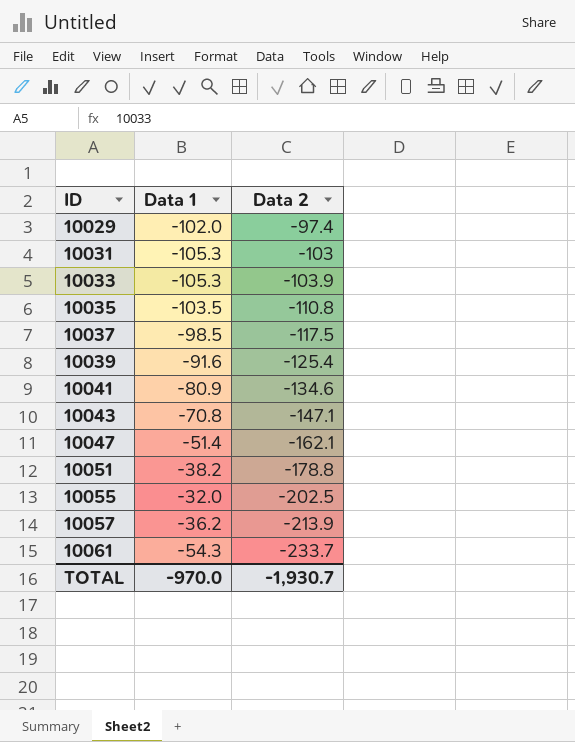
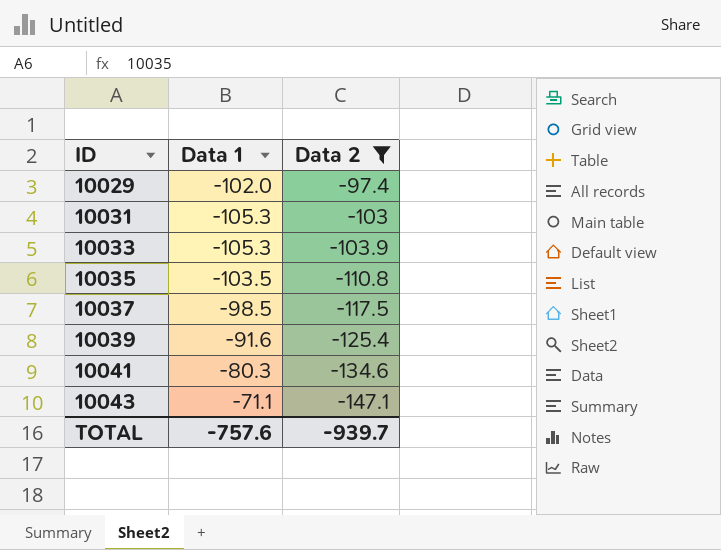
filter: none -> Data 2 >= -147.1
10041 | Data 1: -80.9 -> -80.3
10043 | Data 1: -70.8 -> -71.1
TOTAL | Data 1: -970.0 -> -757.6
TOTAL | Data 2: -1,930.7 -> -939.7

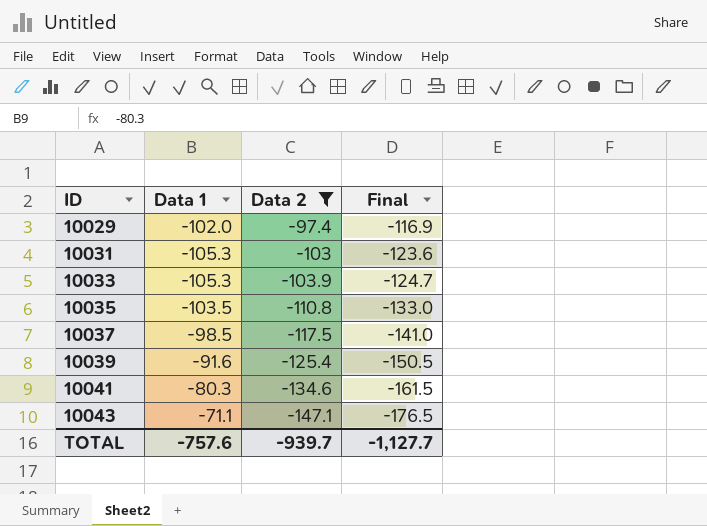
column Final | formula: none -> [Data 2] * 1.2

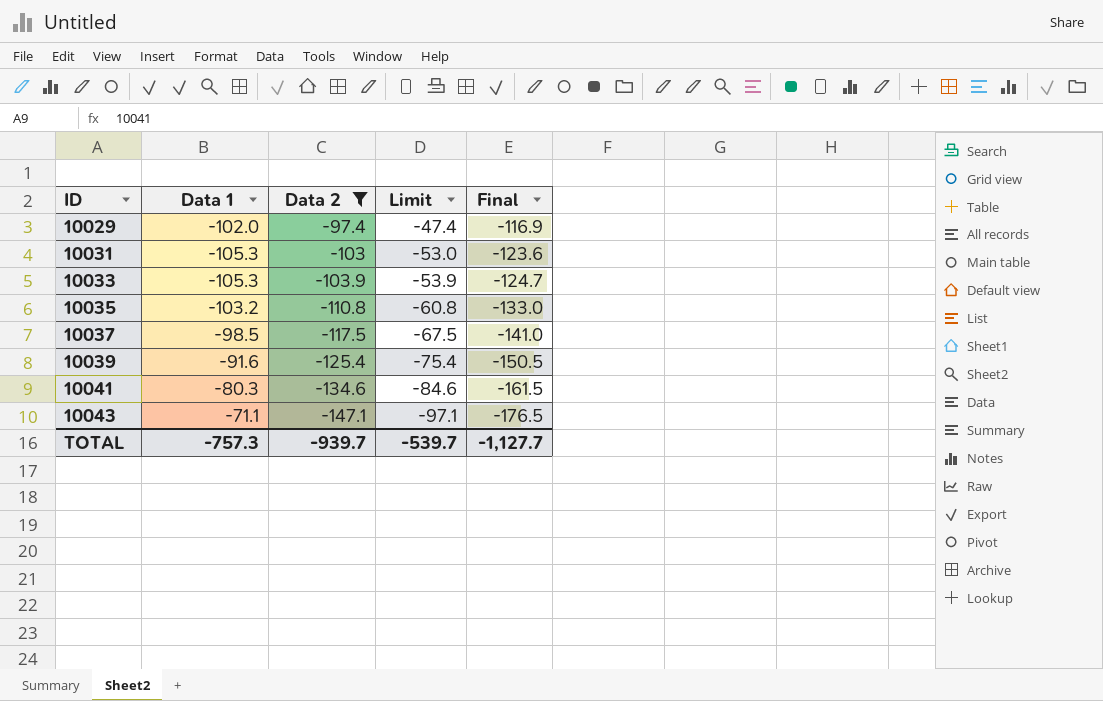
column Limit | formula: none -> [Data 2] + 50
10035 | Data 1: -103.5 -> -103.2
TOTAL | Data 1: -757.6 -> -757.3

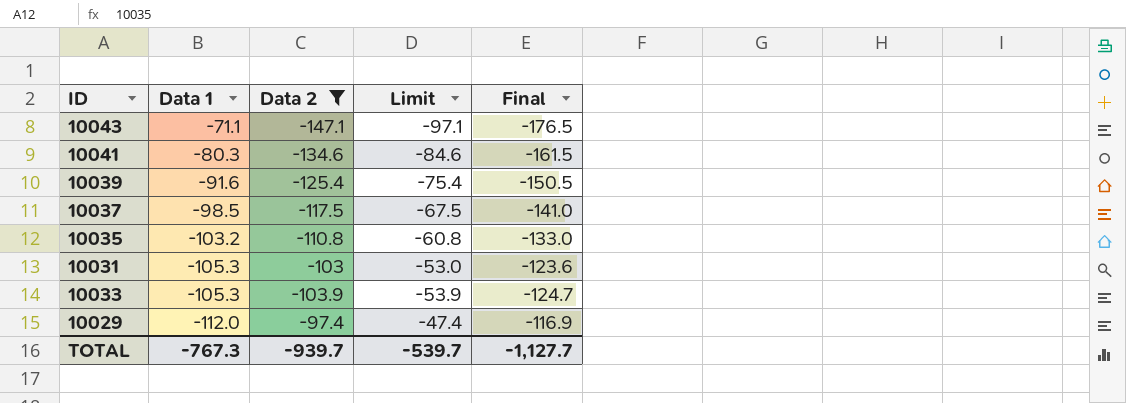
row order: ID ascending -> Data 1 descending
10029 | Data 1: -102.0 -> -112.0
TOTAL | Data 1: -757.3 -> -767.3

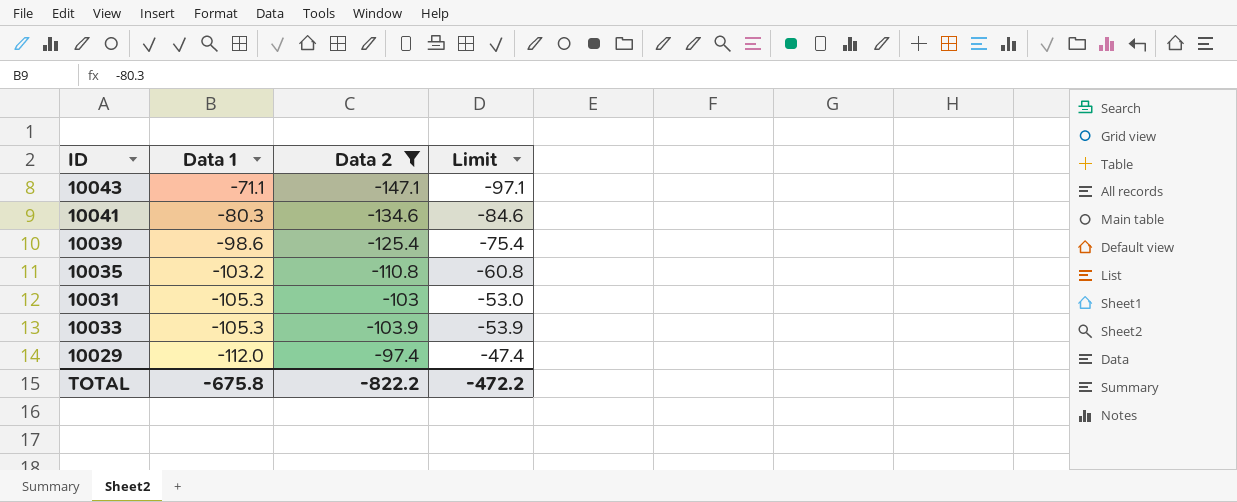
column Final | formula: [Data 2] * 1.2 -> none
row 10037: -98.5 | -117.5 | -67.5 | -141.0 -> none
10039 | Data 1: -91.6 -> -98.6
TOTAL | Data 1: -767.3 -> -675.8
TOTAL | Data 2: -939.7 -> -822.2
TOTAL | Limit: -539.7 -> -472.2

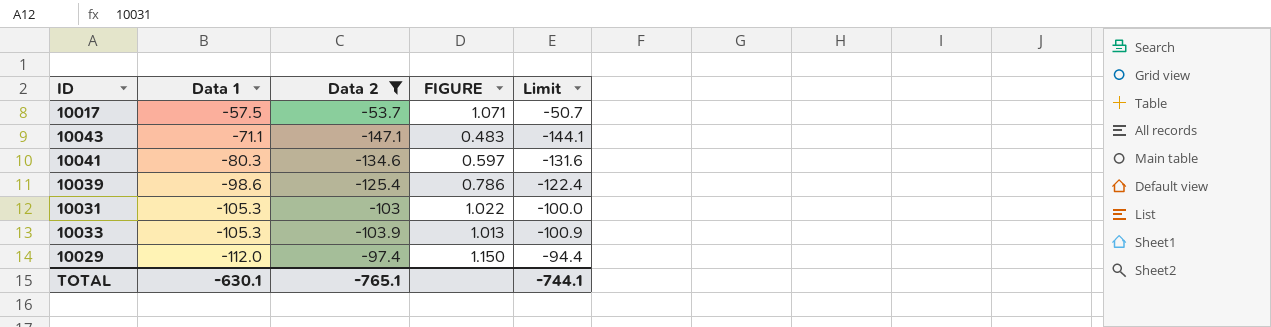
column FIGURE | formula: none -> [Data 1] / [Data 2]
column Limit | formula: [Data 2] + 50 -> [Data 2] + 3
row 10035: -103.2 | -110.8 | -60.8 -> none
row 10017: none -> -57.5 | -53.7 | 1.071 | -50.7
TOTAL | Data 1: -675.8 -> -630.1
TOTAL | Data 2: -822.2 -> -765.1
TOTAL | Limit: -472.2 -> -744.1

